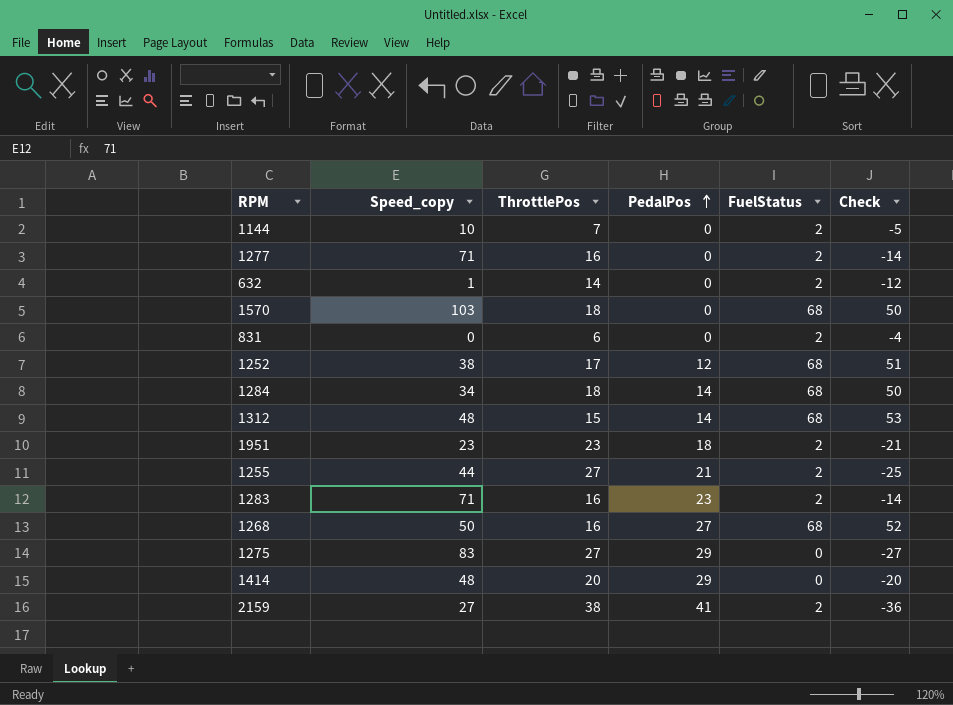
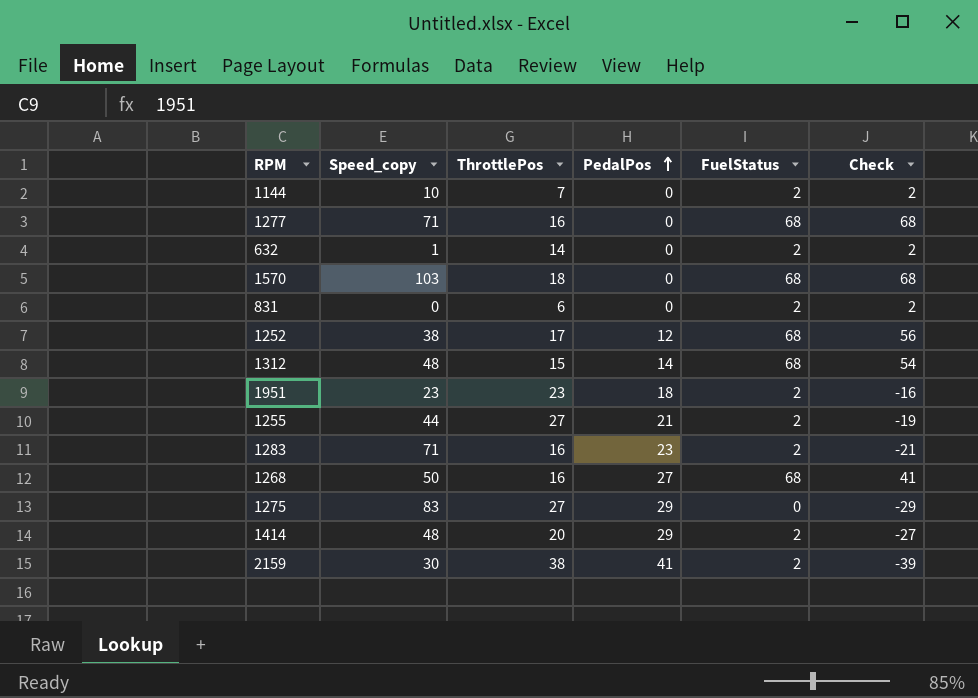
column Check | formula: [FuelStatus] - [ThrottlePos] -> [FuelStatus] - [PedalPos]
row 1284: 34 | 18 | 14 | 68 | 50 -> none
1277 | FuelStatus: 2 -> 68
1414 | FuelStatus: 0 -> 2
2159 | Speed_copy: 27 -> 30

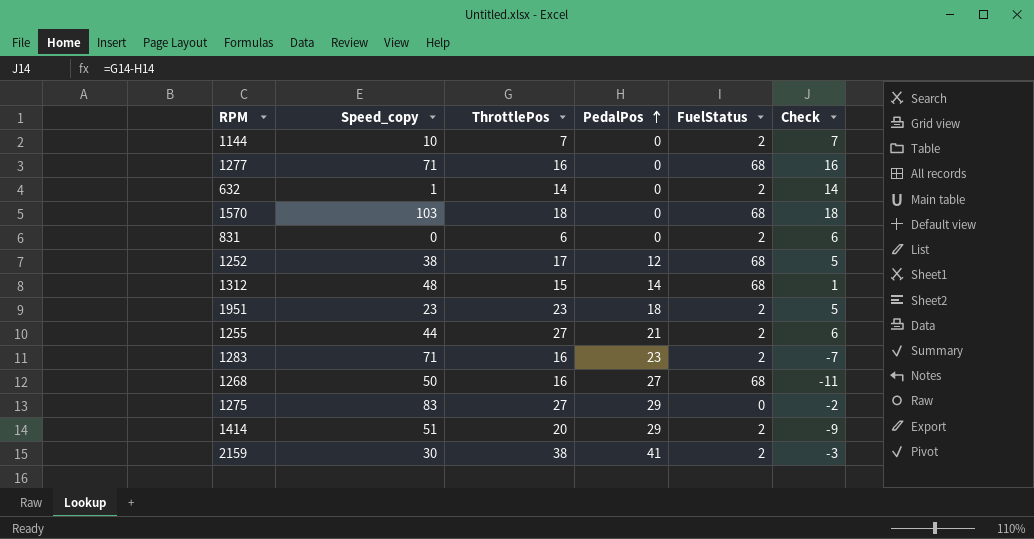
column Check | formula: [FuelStatus] - [PedalPos] -> [ThrottlePos] - [PedalPos]
1414 | Speed_copy: 48 -> 51

